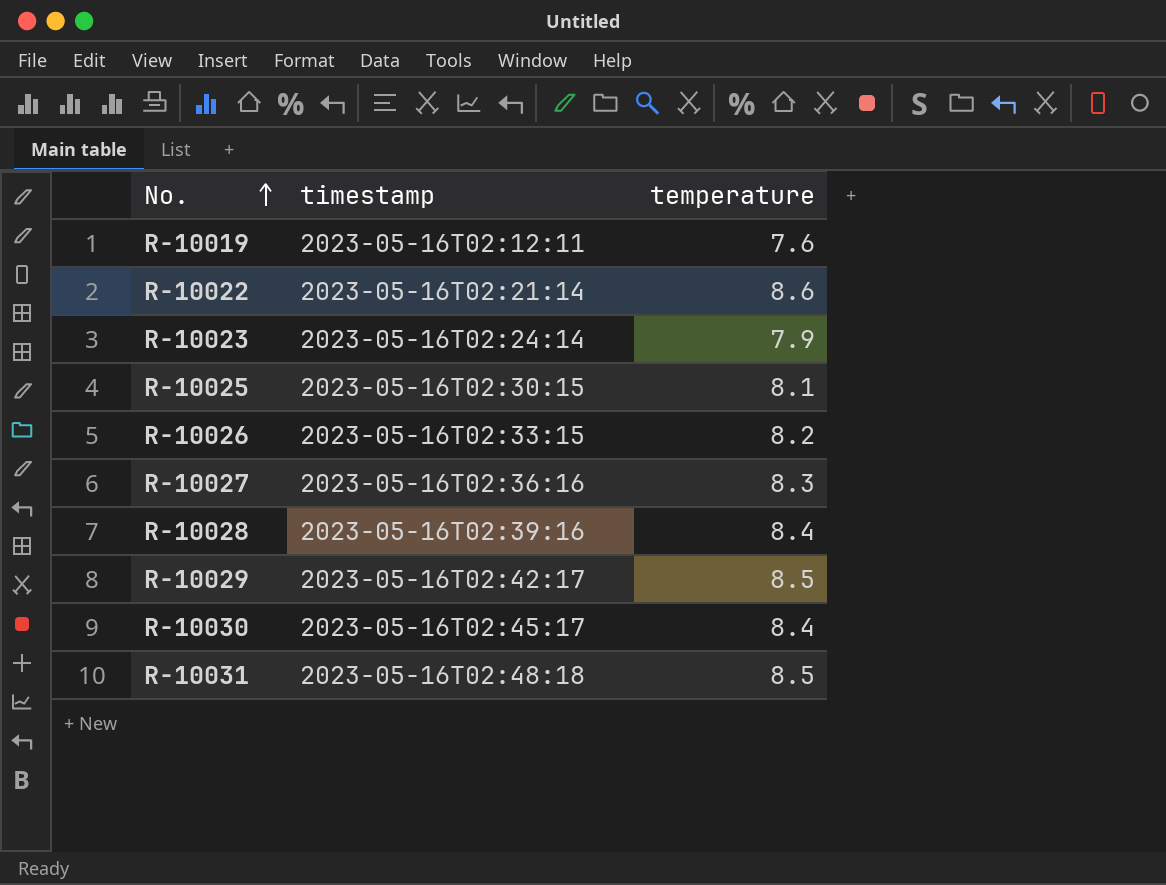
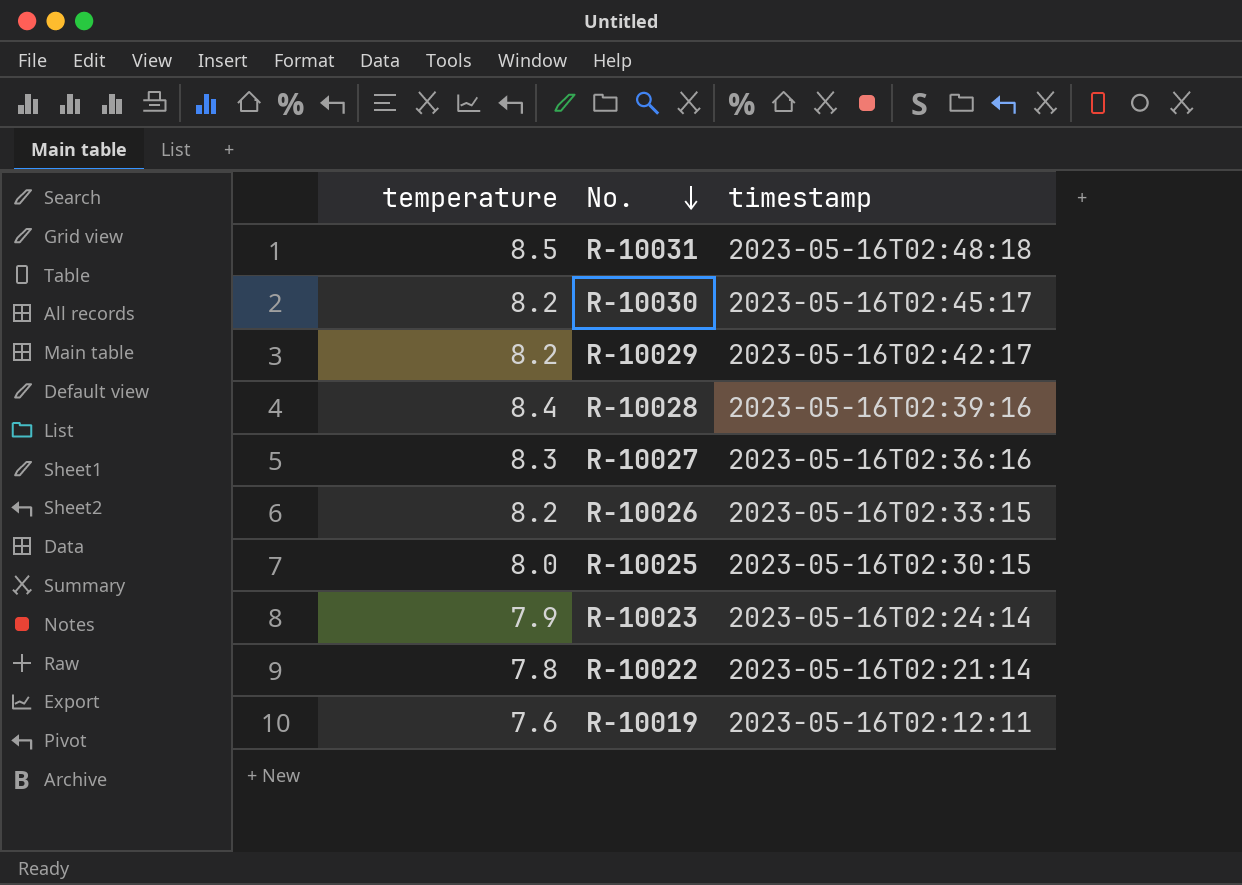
row order: No. ascending -> No. descending
column temperature | position: 3 -> 1
R-10030 | temperature: 8.4 -> 8.2
R-10029 | temperature: 8.5 -> 8.2
R-10025 | temperature: 8.1 -> 8.0
R-10022 | temperature: 8.6 -> 7.8

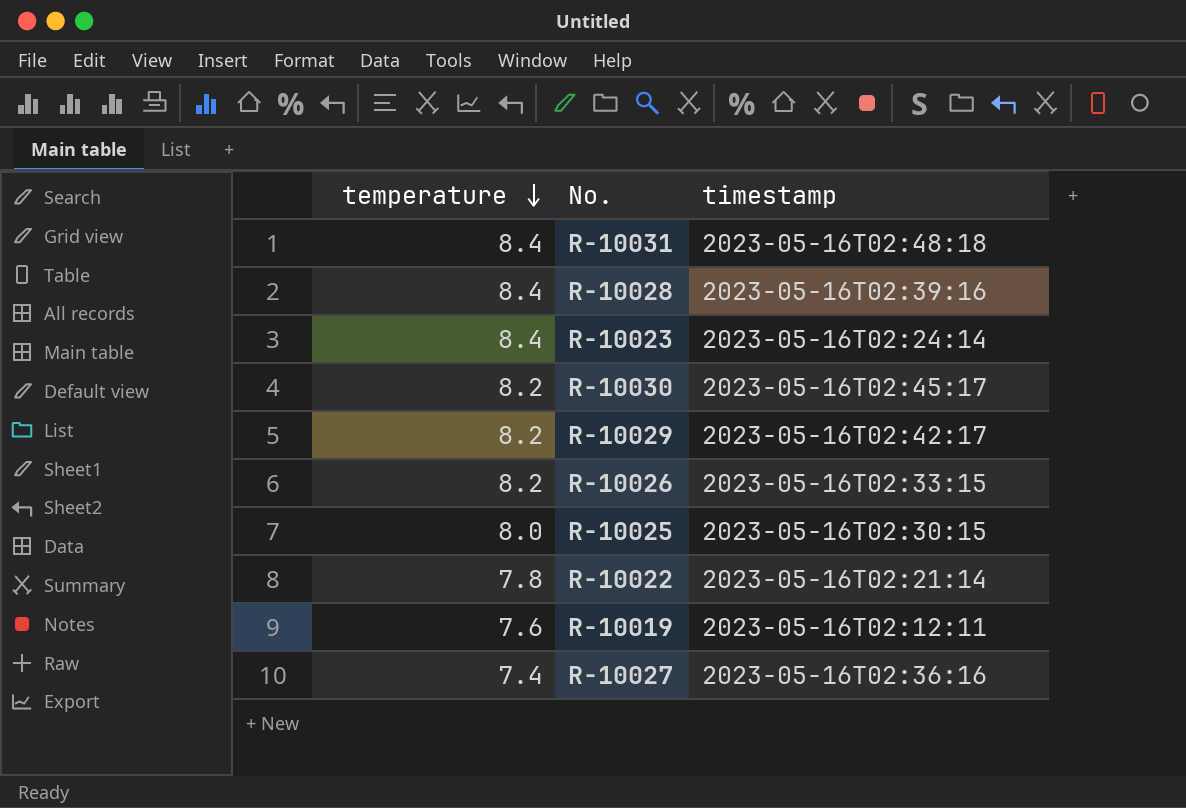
row order: No. descending -> temperature descending
R-10031 | temperature: 8.5 -> 8.4
R-10023 | temperature: 7.9 -> 8.4
R-10027 | temperature: 8.3 -> 7.4

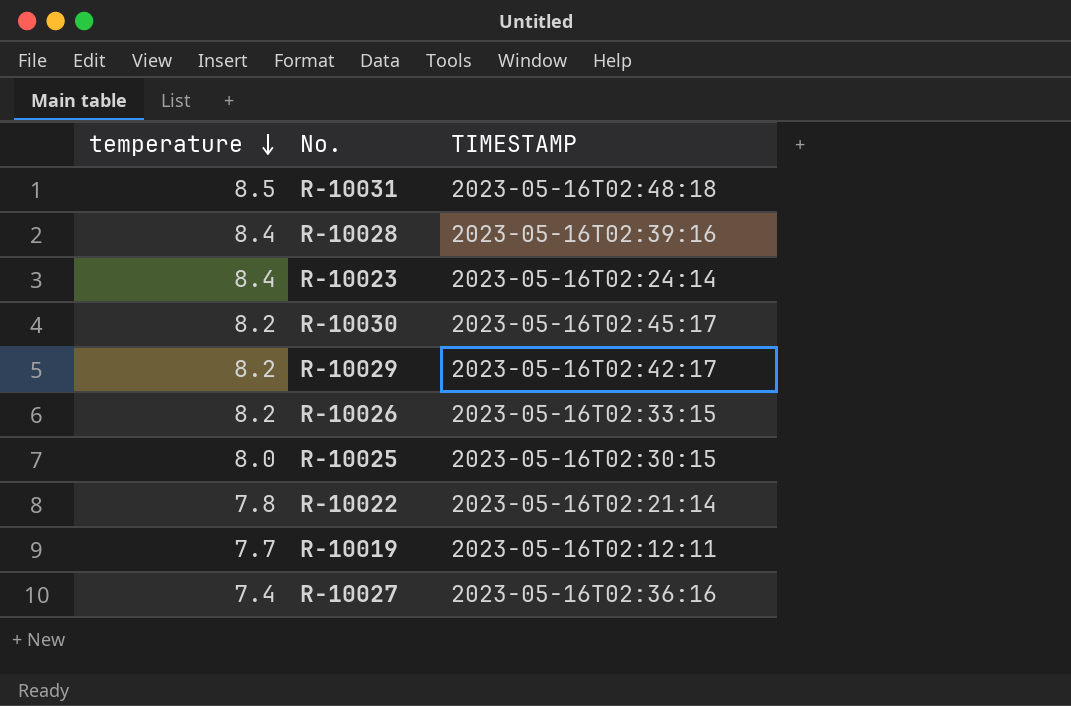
column name: timestamp -> TIMESTAMP
R-10031 | temperature: 8.4 -> 8.5
R-10019 | temperature: 7.6 -> 7.7

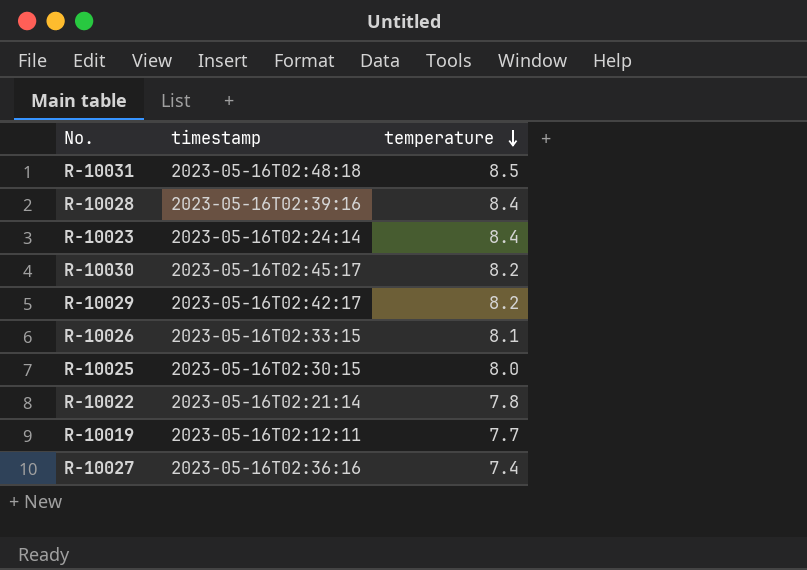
column name: TIMESTAMP -> timestamp
column temperature | position: 1 -> 3
R-10026 | temperature: 8.2 -> 8.1

